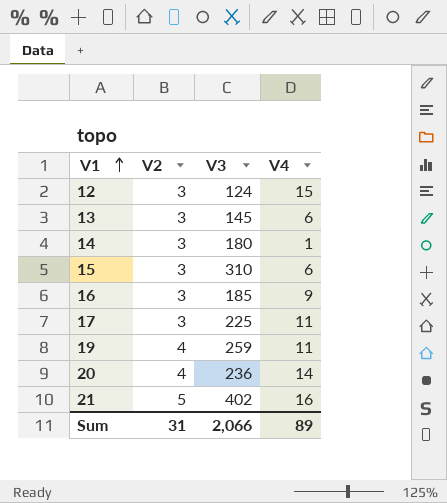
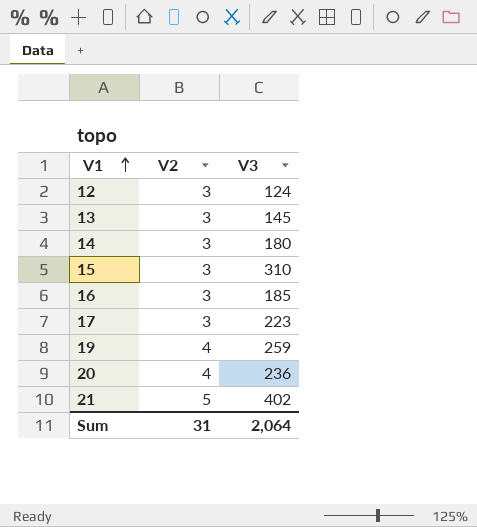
column V4 | position: 4 -> none
17 | V3: 225 -> 223
Sum | V3: 2,066 -> 2,064

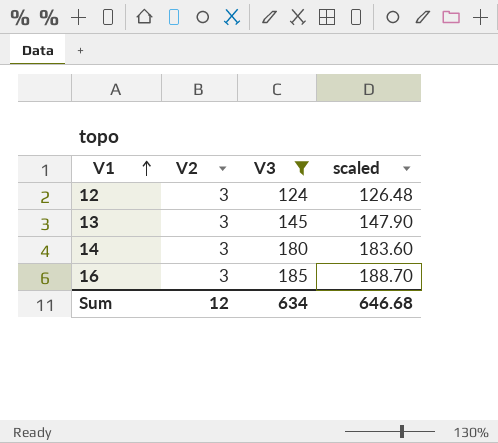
filter: none -> V3 <= 185
column scaled | formula: none -> [V3] * 1.02
Sum | V2: 31 -> 12
Sum | V3: 2,064 -> 634

